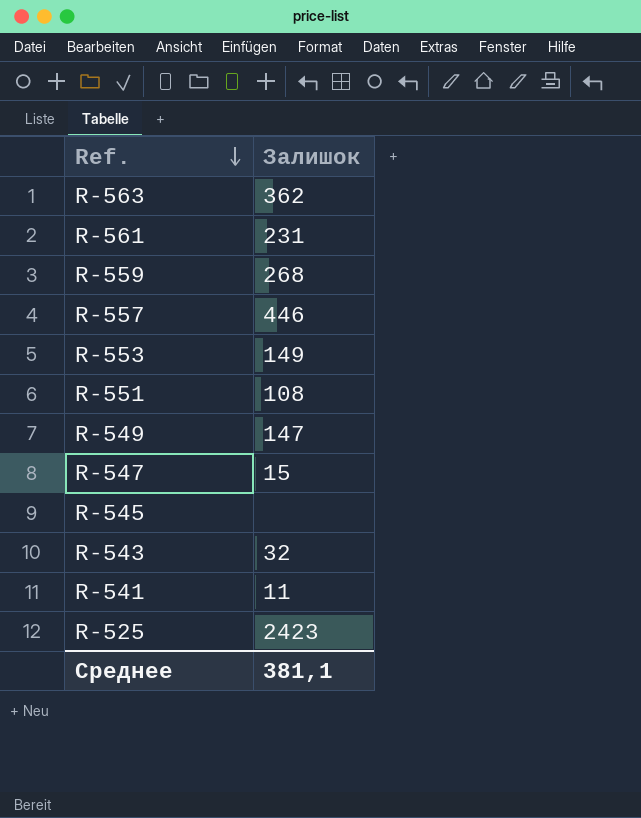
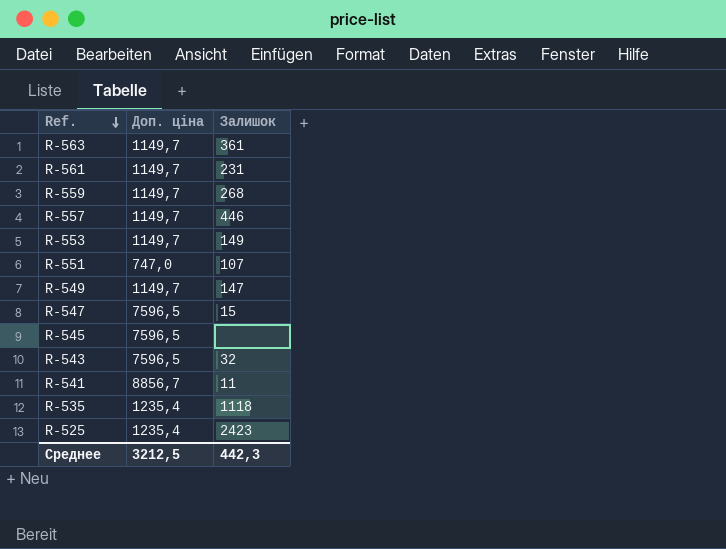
column Доп. ціна | position: none -> 2
R-563 | Залишок: 362 -> 361
R-551 | Залишок: 108 -> 107
row R-535: none -> 1235,4 | 1118
Среднее | Залишок: 381,1 -> 442,3

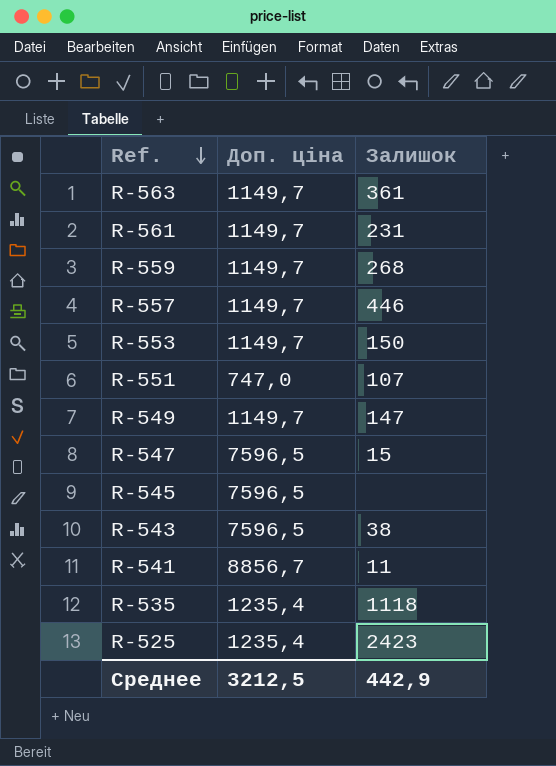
R-553 | Залишок: 149 -> 150
R-543 | Залишок: 32 -> 38
Среднее | Залишок: 442,3 -> 442,9

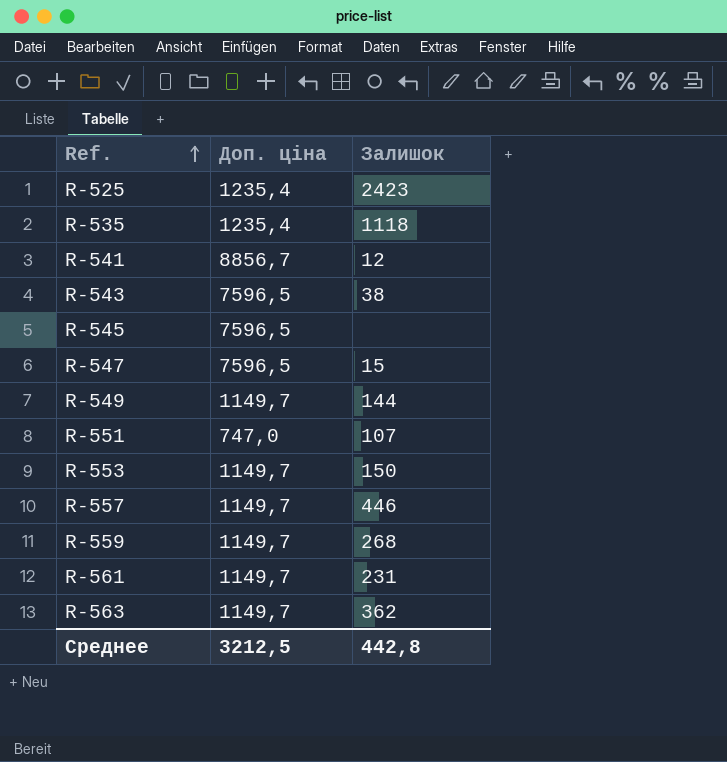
row order: Ref. descending -> Ref. ascending
R-541 | Залишок: 11 -> 12
R-549 | Залишок: 147 -> 144
R-563 | Залишок: 361 -> 362
Среднее | Залишок: 442,9 -> 442,8

